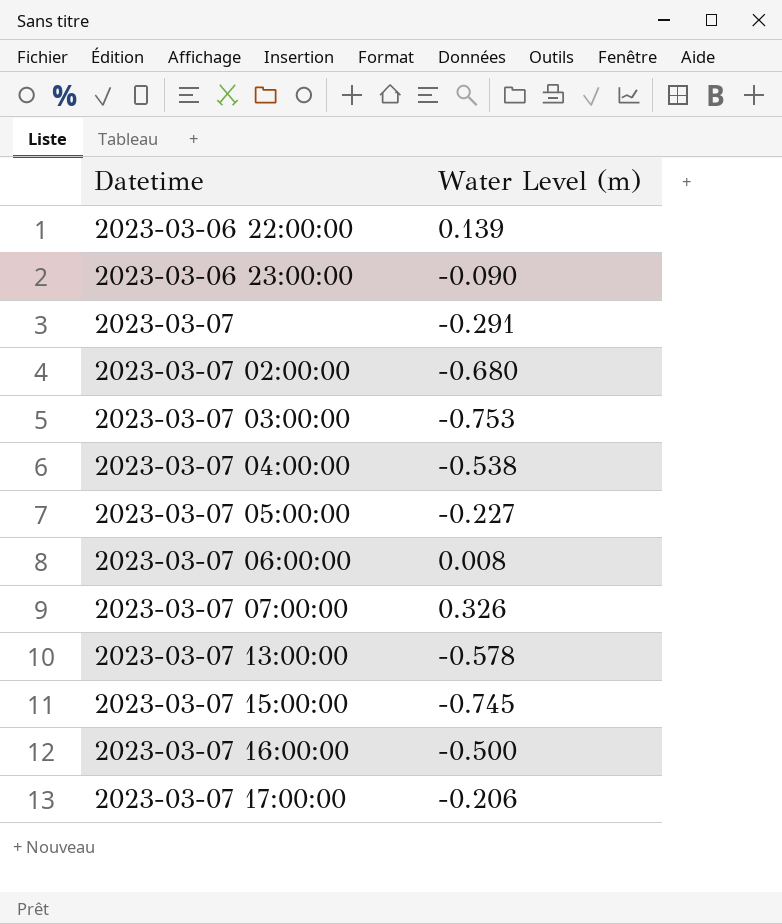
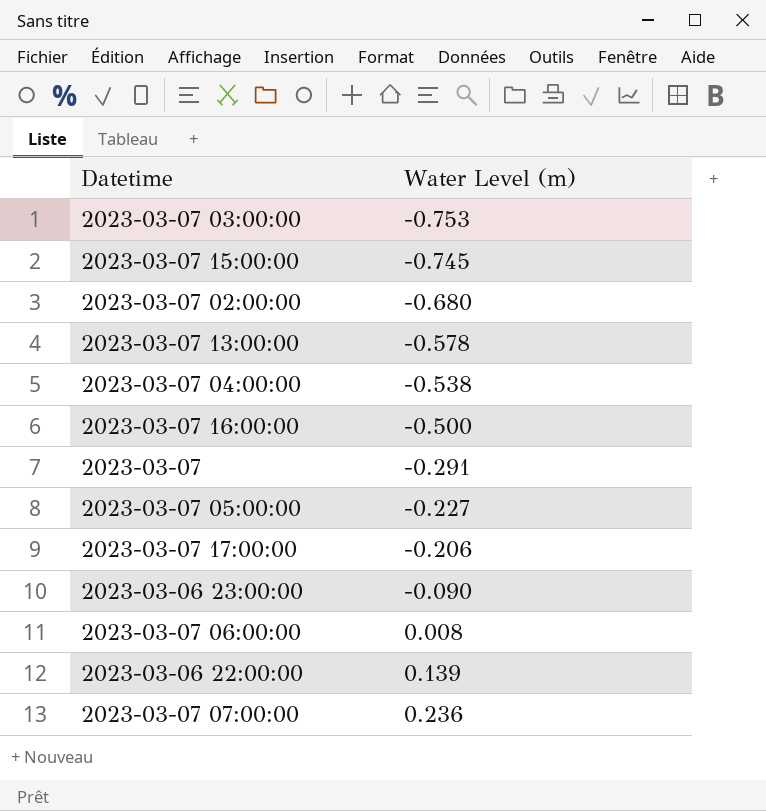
row order: Datetime ascending -> Water Level (m) ascending
2023-03-07 07:00:00 | Water Level (m): 0.326 -> 0.236

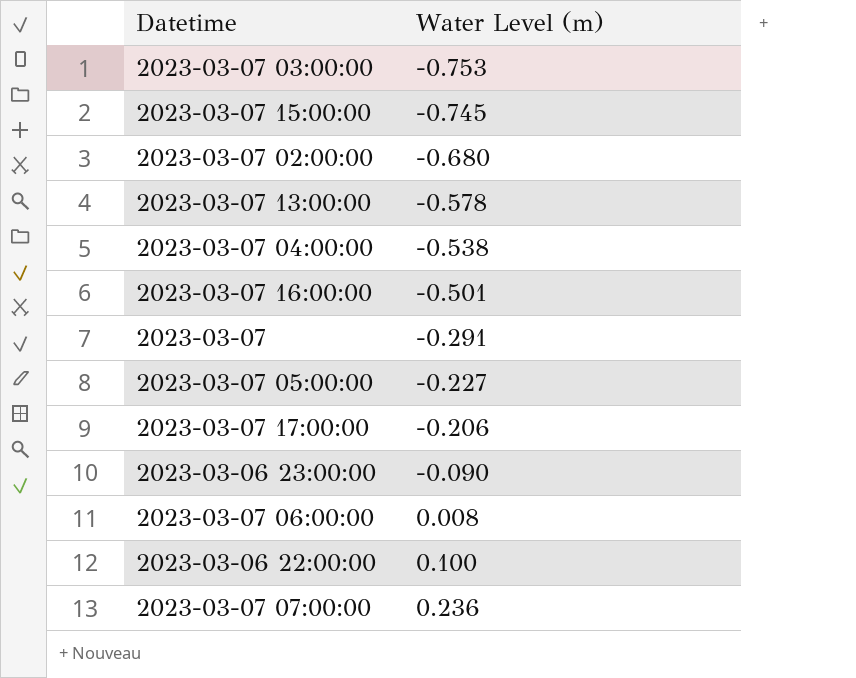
2023-03-07 16:00:00 | Water Level (m): -0.500 -> -0.501
2023-03-06 22:00:00 | Water Level (m): 0.139 -> 0.100

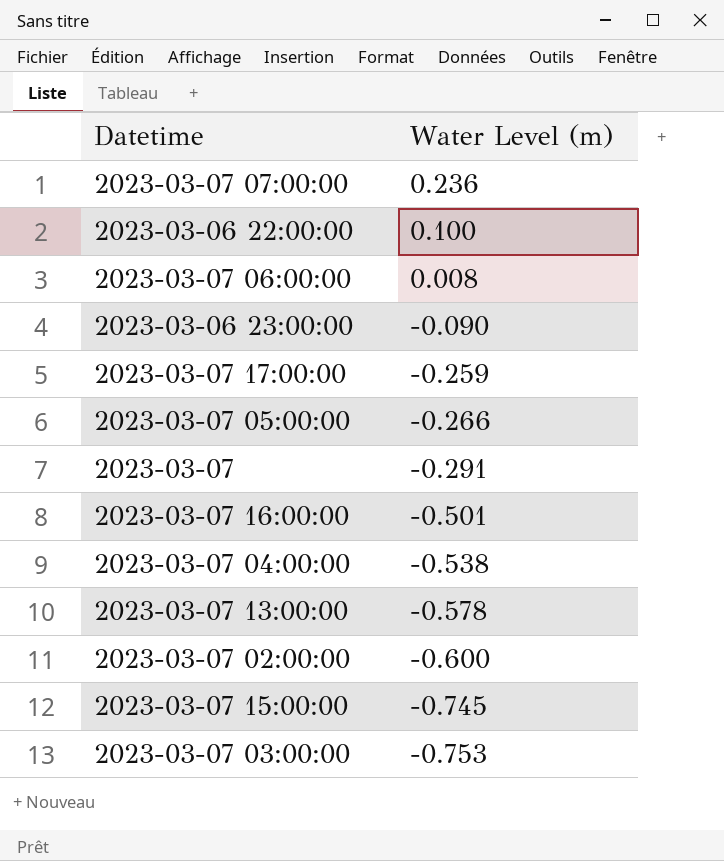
row order: Water Level (m) ascending -> Water Level (m) descending
2023-03-07 17:00:00 | Water Level (m): -0.206 -> -0.259
2023-03-07 05:00:00 | Water Level (m): -0.227 -> -0.266
2023-03-07 02:00:00 | Water Level (m): -0.680 -> -0.600

